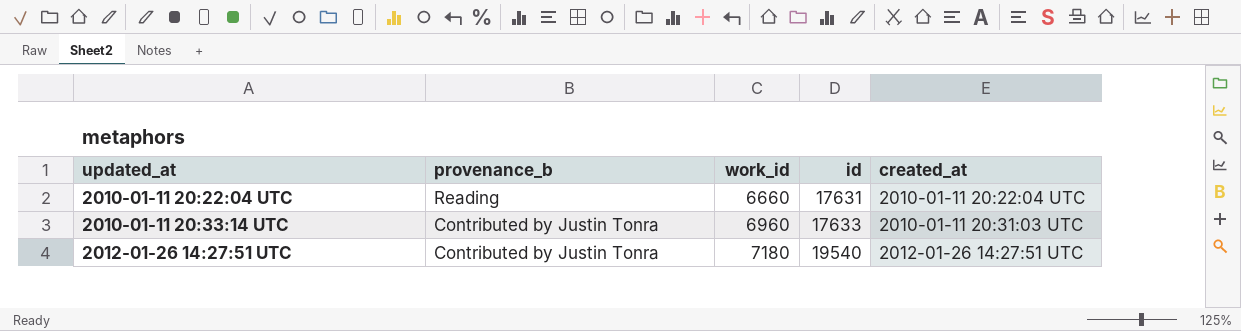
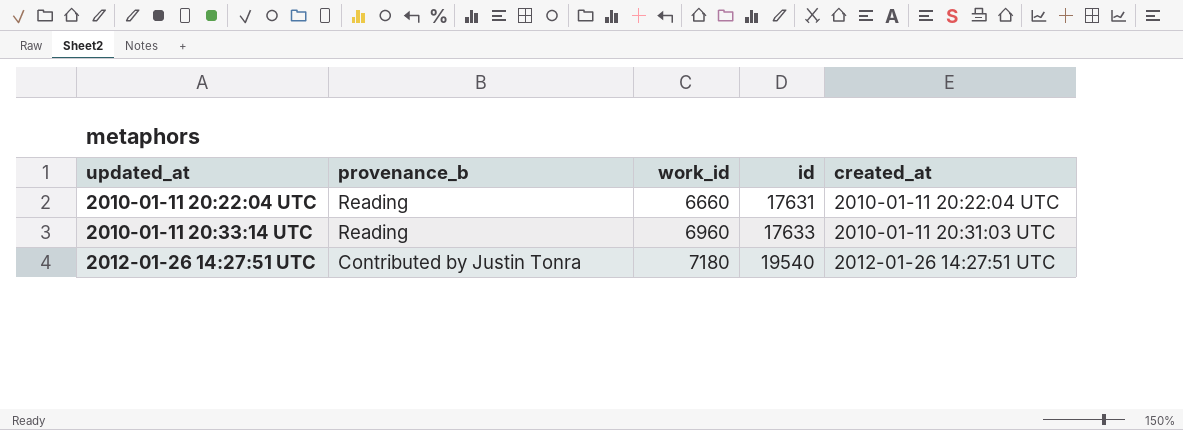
2010-01-11 20:33:14 UTC | provenance_b: Contributed by Justin Tonra -> Reading

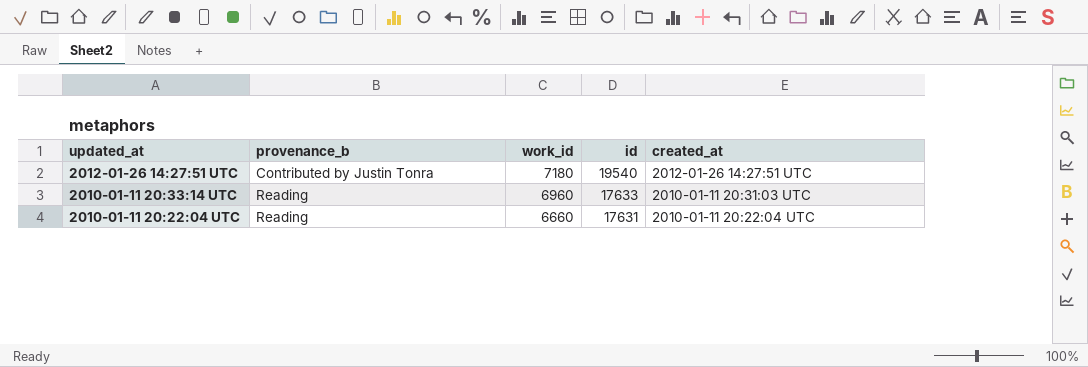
row order: updated_at ascending -> updated_at descending

